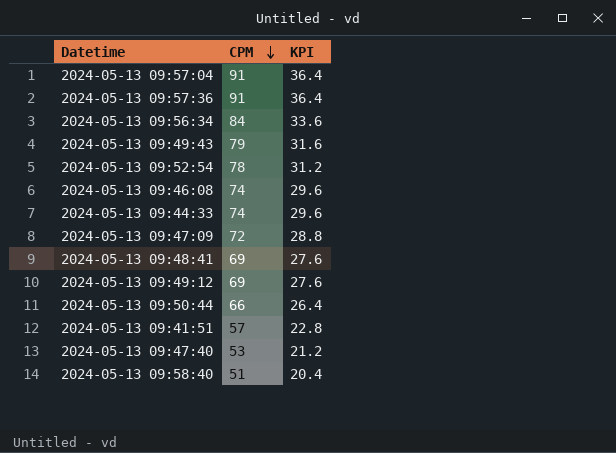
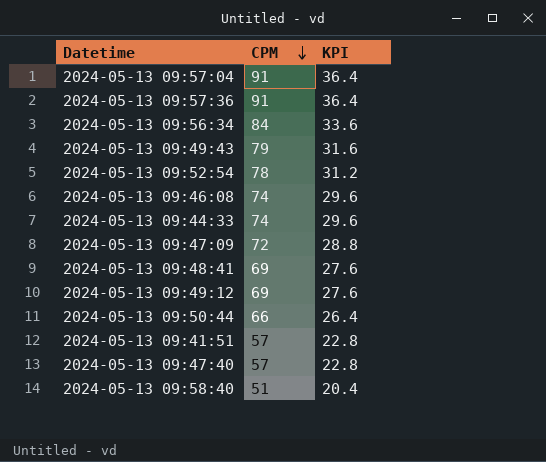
2024-05-13 09:47:40 | CPM: 53 -> 57
2024-05-13 09:47:40 | KPI: 21.2 -> 22.8

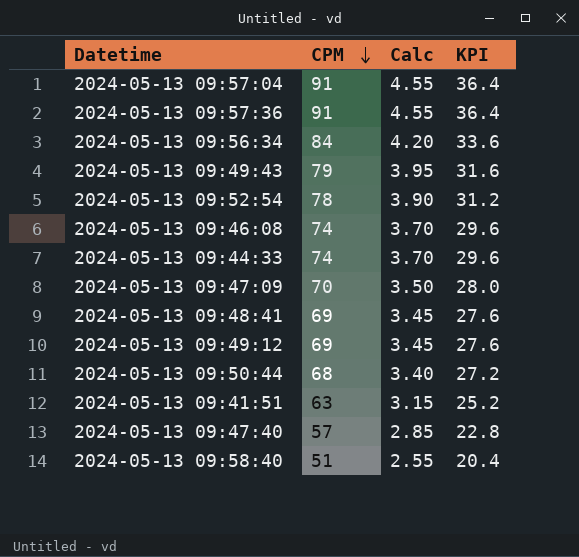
column Calc | formula: none -> [CPM] * 0.05
2024-05-13 09:47:09 | CPM: 72 -> 70
2024-05-13 09:47:09 | KPI: 28.8 -> 28.0
2024-05-13 09:50:44 | CPM: 66 -> 68
2024-05-13 09:50:44 | KPI: 26.4 -> 27.2
2024-05-13 09:41:51 | CPM: 57 -> 63
2024-05-13 09:41:51 | KPI: 22.8 -> 25.2

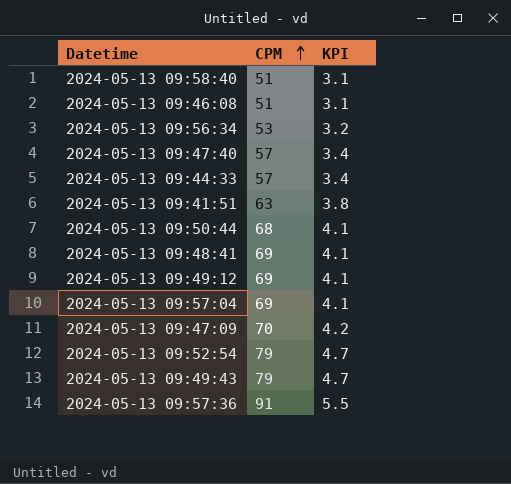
row order: CPM descending -> CPM ascending
column Calc | formula: [CPM] * 0.05 -> none
column KPI | formula: [CPM] * 0.4 -> [CPM] * 0.06
2024-05-13 09:46:08 | CPM: 74 -> 51
2024-05-13 09:56:34 | CPM: 84 -> 53
2024-05-13 09:44:33 | CPM: 74 -> 57
2024-05-13 09:57:04 | CPM: 91 -> 69
2024-05-13 09:52:54 | CPM: 78 -> 79

